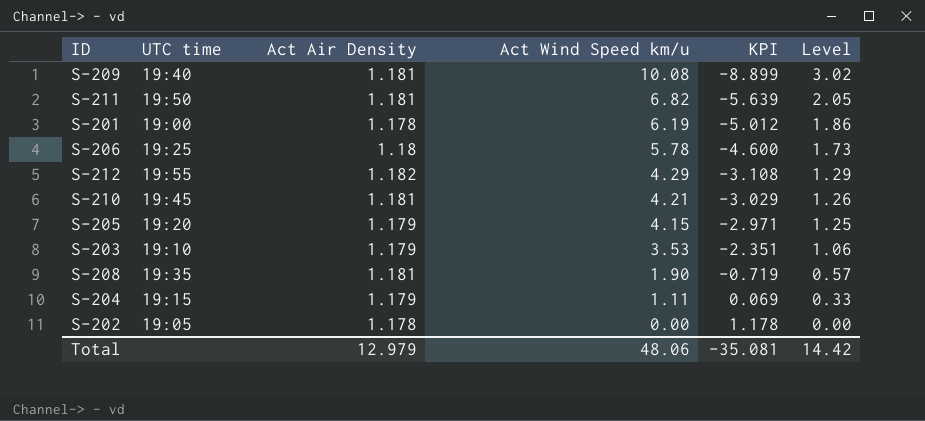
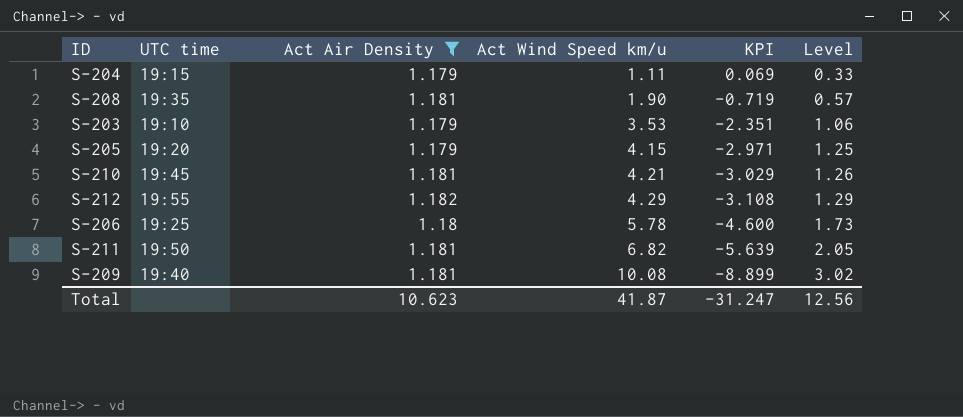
filter: none -> Act Air Density != 1.178
row order: Act Wind Speed km/u descending -> Act Wind Speed km/u ascending
Total | Act Air Density: 12.979 -> 10.623
Total | Act Wind Speed km/u: 48.06 -> 41.87
Total | KPI: -35.081 -> -31.247
Total | Level: 14.42 -> 12.56

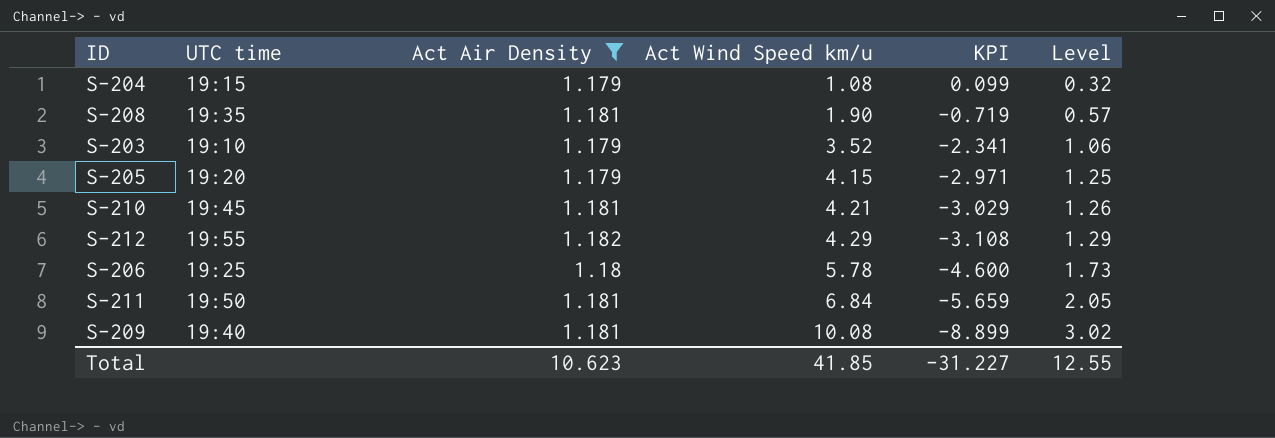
S-204 | Act Wind Speed km/u: 1.11 -> 1.08
S-204 | KPI: 0.069 -> 0.099
S-204 | Level: 0.33 -> 0.32
S-203 | Act Wind Speed km/u: 3.53 -> 3.52
S-203 | KPI: -2.351 -> -2.341
S-211 | Act Wind Speed km/u: 6.82 -> 6.84
S-211 | KPI: -5.639 -> -5.659
Total | Act Wind Speed km/u: 41.87 -> 41.85
Total | KPI: -31.247 -> -31.227
Total | Level: 12.56 -> 12.55

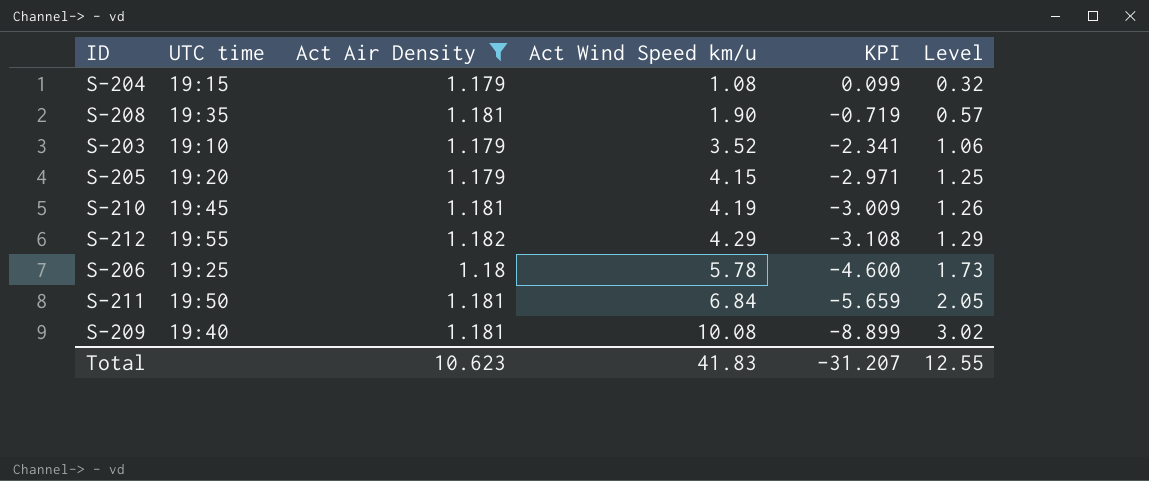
S-210 | Act Wind Speed km/u: 4.21 -> 4.19
S-210 | KPI: -3.029 -> -3.009
Total | Act Wind Speed km/u: 41.85 -> 41.83
Total | KPI: -31.227 -> -31.207

